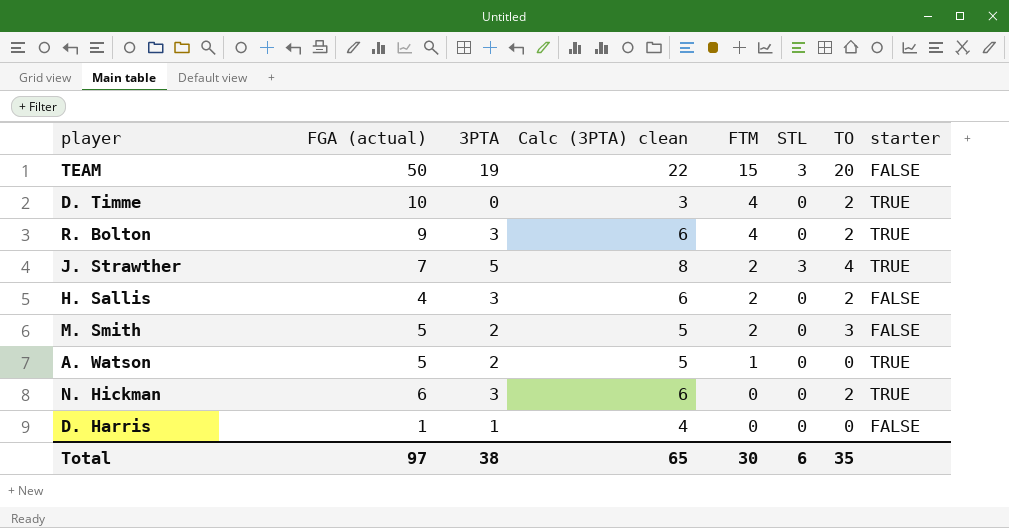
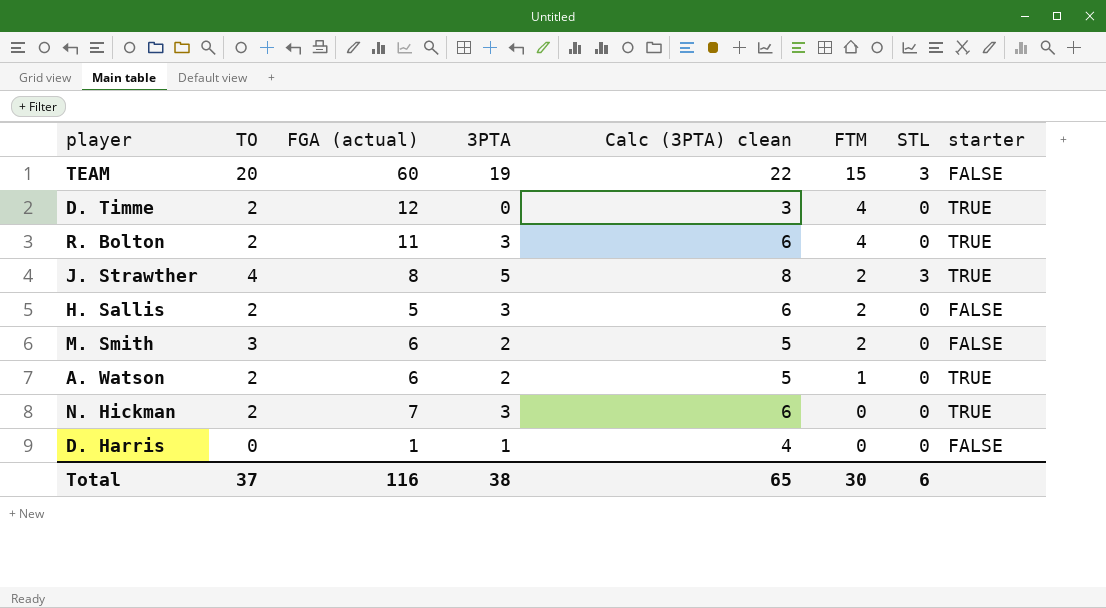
column TO | position: 7 -> 2
TEAM | FGA (actual): 50 -> 60
D. Timme | FGA (actual): 10 -> 12
R. Bolton | FGA (actual): 9 -> 11
J. Strawther | FGA (actual): 7 -> 8
H. Sallis | FGA (actual): 4 -> 5
M. Smith | FGA (actual): 5 -> 6
A. Watson | TO: 0 -> 2
A. Watson | FGA (actual): 5 -> 6
N. Hickman | FGA (actual): 6 -> 7
Total | TO: 35 -> 37
Total | FGA (actual): 97 -> 116

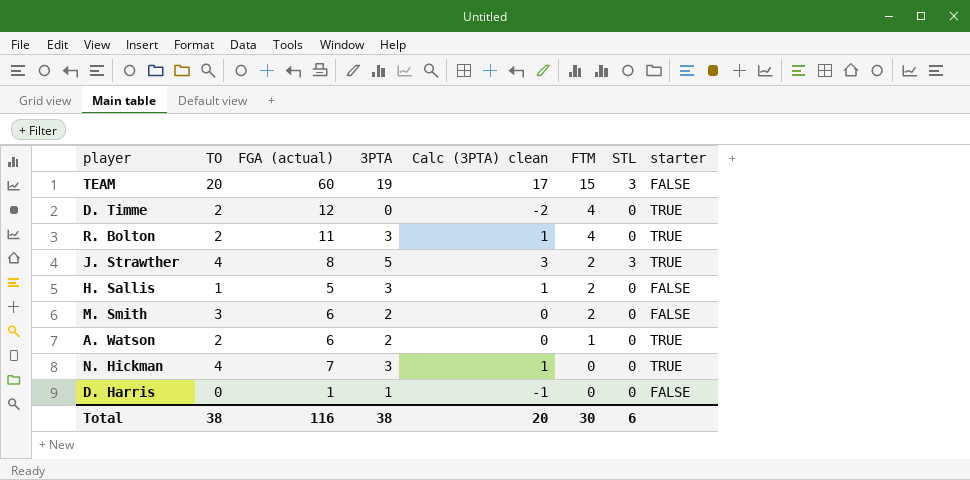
column Calc (3PTA) clean | formula: [3PTA] + 3 -> [3PTA] - 2
H. Sallis | TO: 2 -> 1
N. Hickman | TO: 2 -> 4
Total | TO: 37 -> 38
Total | Calc (3PTA) clean: 65 -> 20

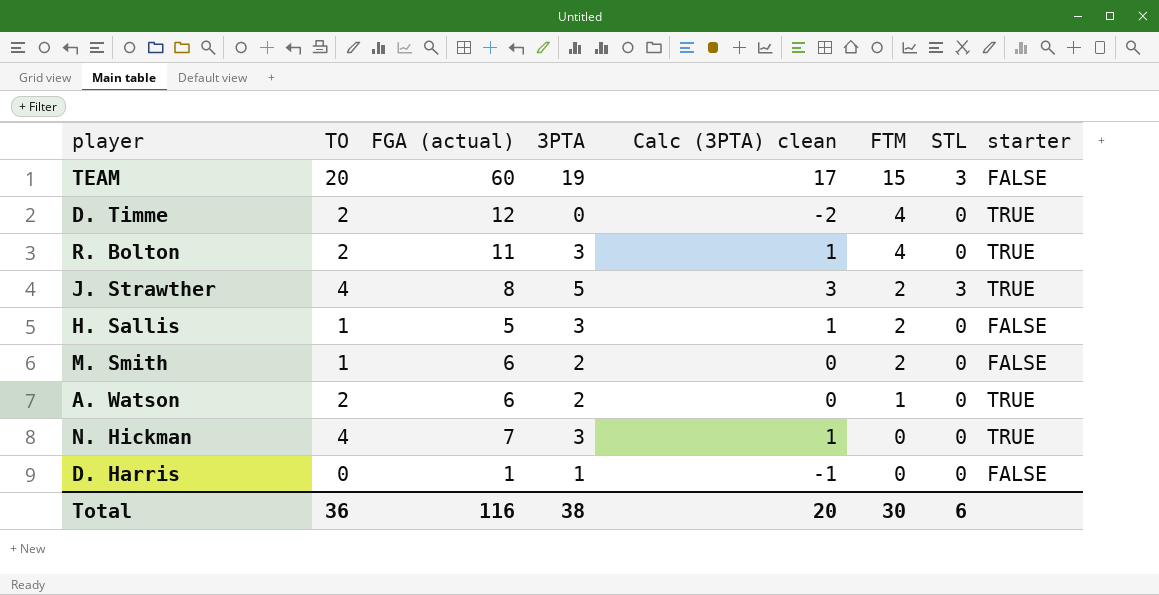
M. Smith | TO: 3 -> 1
Total | TO: 38 -> 36

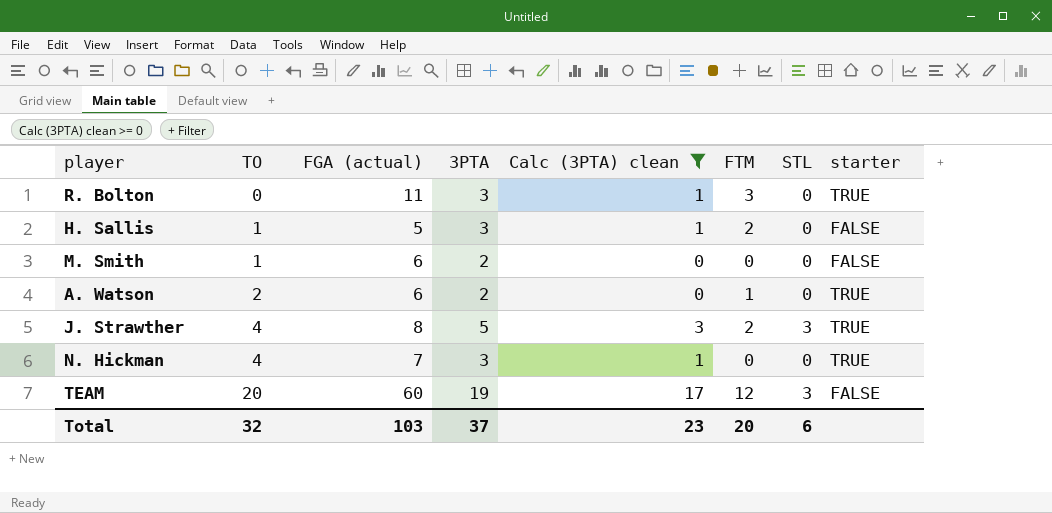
filter: none -> Calc (3PTA) clean >= 0
row order: FTM descending -> TO ascending
R. Bolton | TO: 2 -> 0
R. Bolton | FTM: 4 -> 3
M. Smith | FTM: 2 -> 0
TEAM | FTM: 15 -> 12
Total | TO: 36 -> 32
Total | FGA (actual): 116 -> 103
Total | 3PTA: 38 -> 37
Total | Calc (3PTA) clean: 20 -> 23
Total | FTM: 30 -> 20

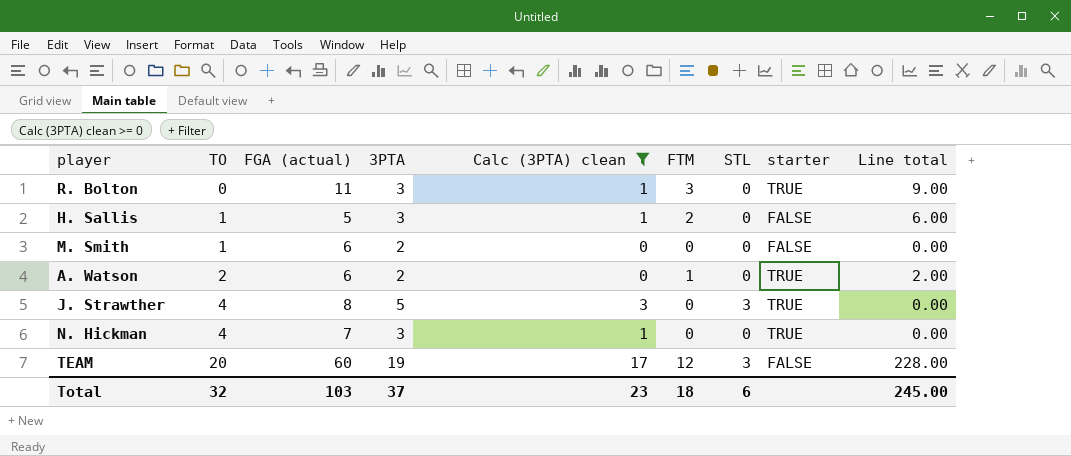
column Line total | formula: none -> [3PTA] * [FTM]
J. Strawther | FTM: 2 -> 0
Total | FTM: 20 -> 18

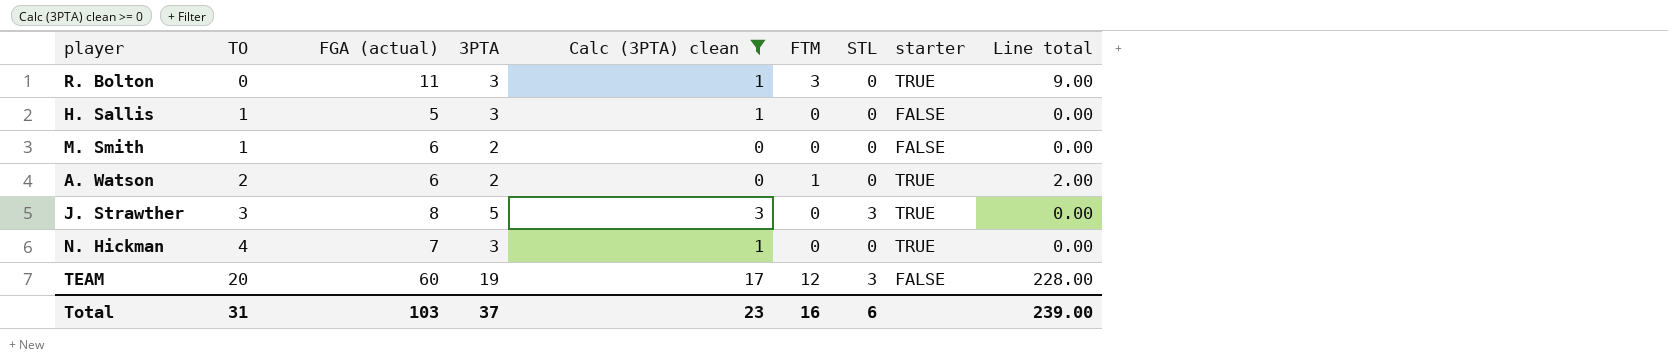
H. Sallis | FTM: 2 -> 0
H. Sallis | Line total: 6.00 -> 0.00
J. Strawther | TO: 4 -> 3
Total | TO: 32 -> 31
Total | FTM: 18 -> 16
Total | Line total: 245.00 -> 239.00

